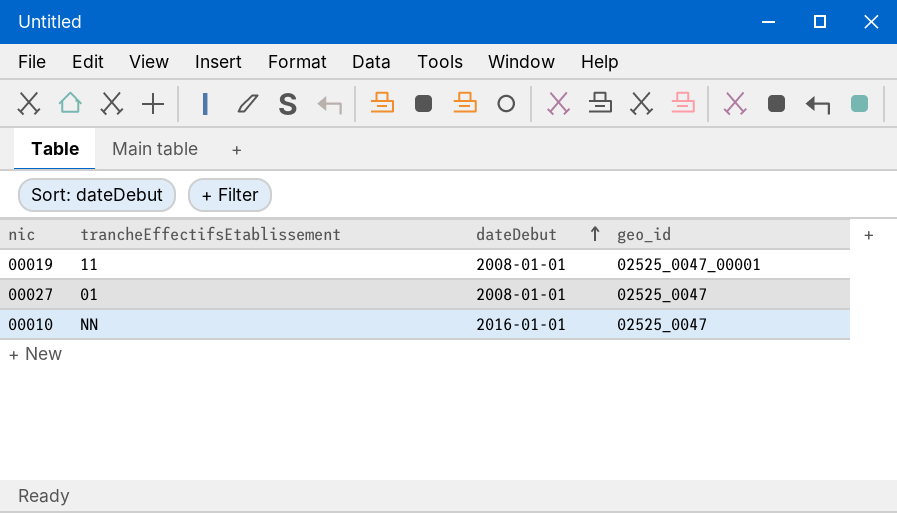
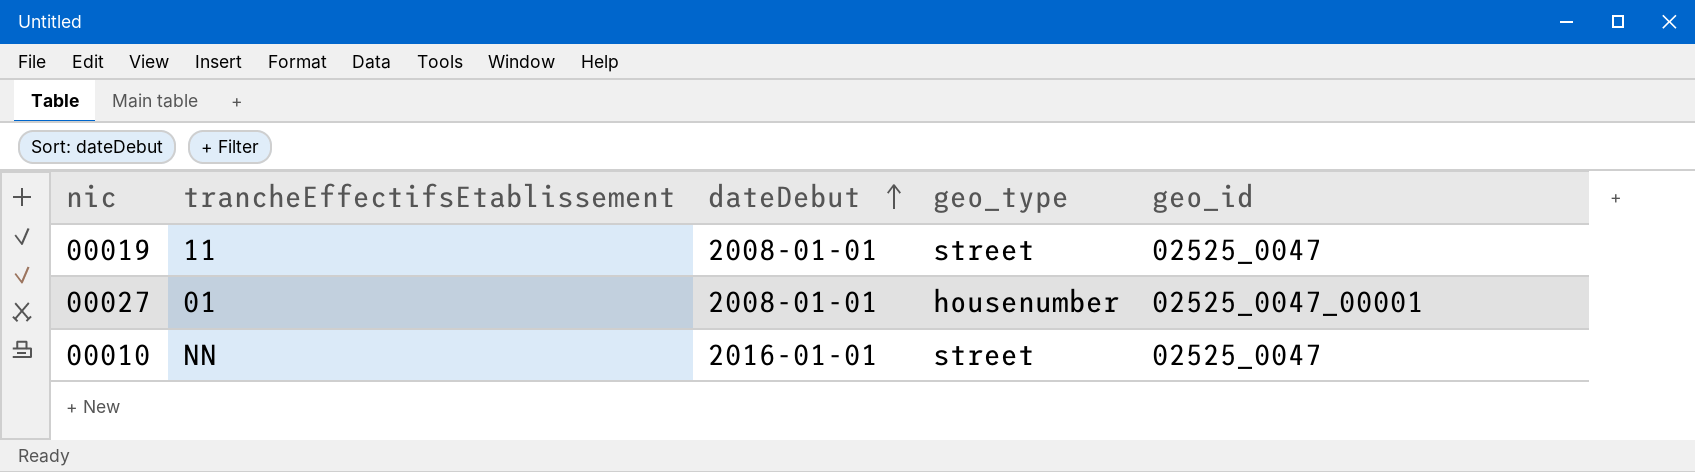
column geo_type | position: none -> 4
00019 | geo_id: 02525_0047_00001 -> 02525_0047
00027 | geo_id: 02525_0047 -> 02525_0047_00001

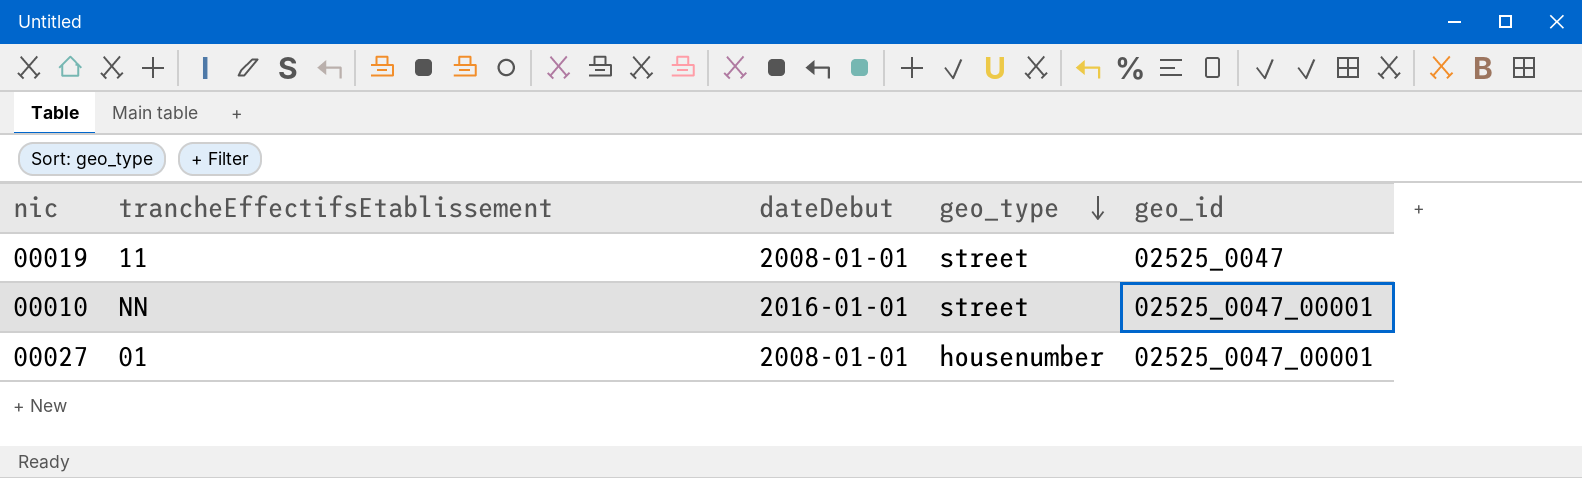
row order: dateDebut ascending -> geo_type descending
00010 | geo_id: 02525_0047 -> 02525_0047_00001

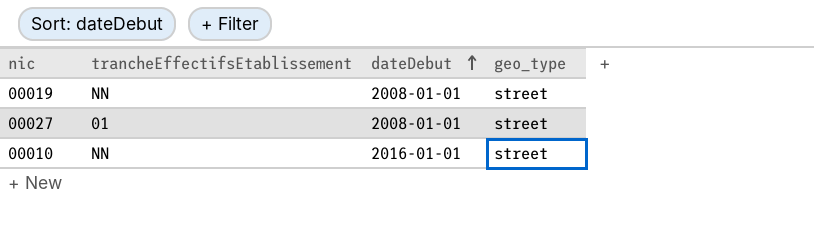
row order: geo_type descending -> dateDebut ascending
column geo_id | position: 5 -> none
00019 | trancheEffectifsEtablissement: 11 -> NN
00027 | geo_type: housenumber -> street

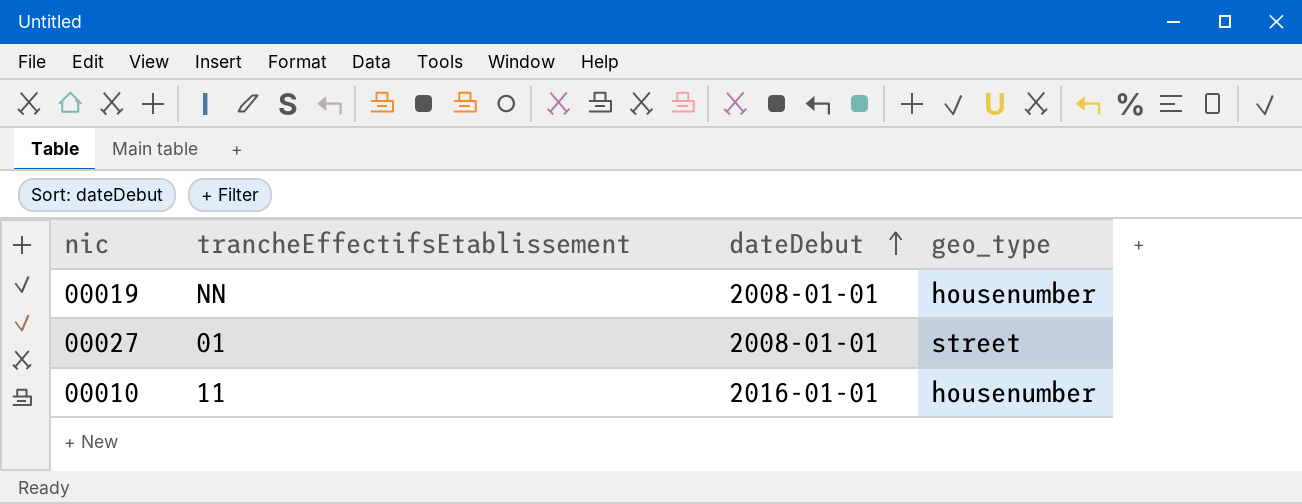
00019 | geo_type: street -> housenumber
00010 | trancheEffectifsEtablissement: NN -> 11
00010 | geo_type: street -> housenumber

